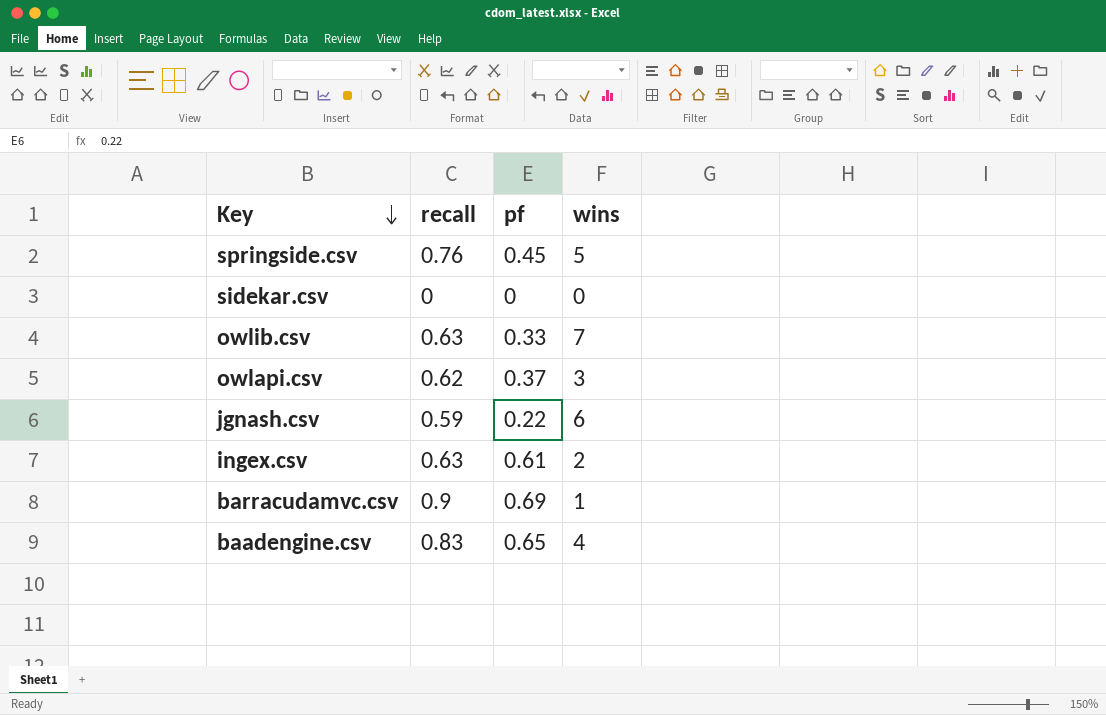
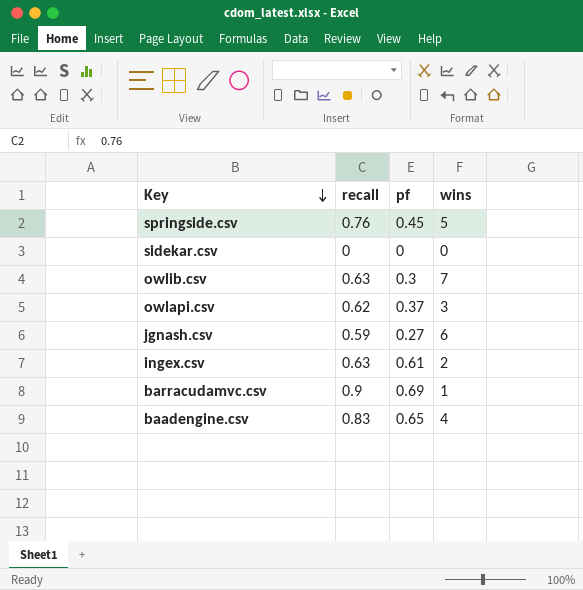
owlib.csv | pf: 0.33 -> 0.3
jgnash.csv | pf: 0.22 -> 0.27

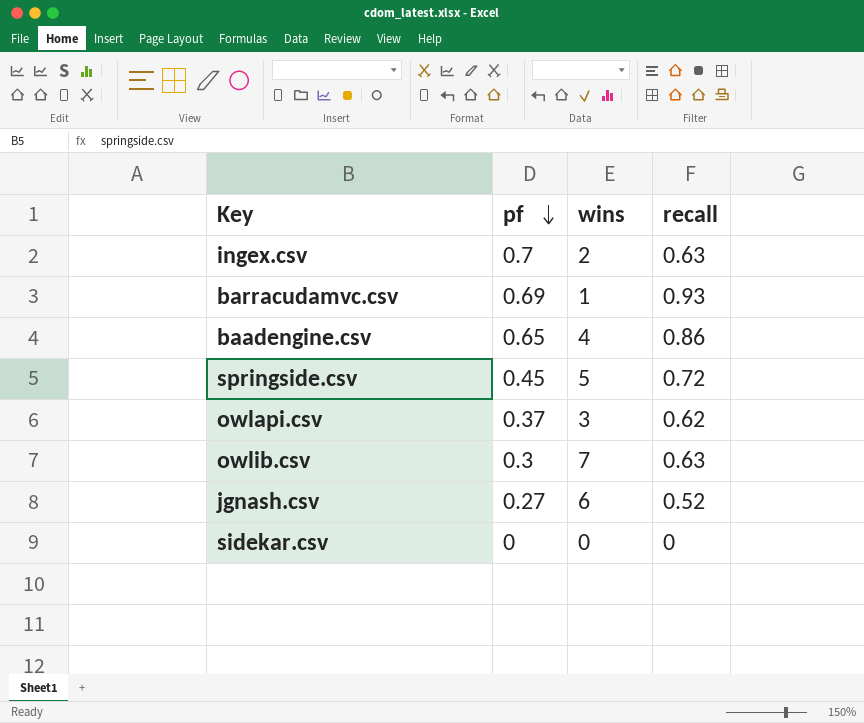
row order: Key descending -> pf descending
column recall | position: 2 -> 4
ingex.csv | pf: 0.61 -> 0.7
barracudamvc.csv | recall: 0.9 -> 0.93
baadengine.csv | recall: 0.83 -> 0.86
springside.csv | recall: 0.76 -> 0.72
jgnash.csv | recall: 0.59 -> 0.52

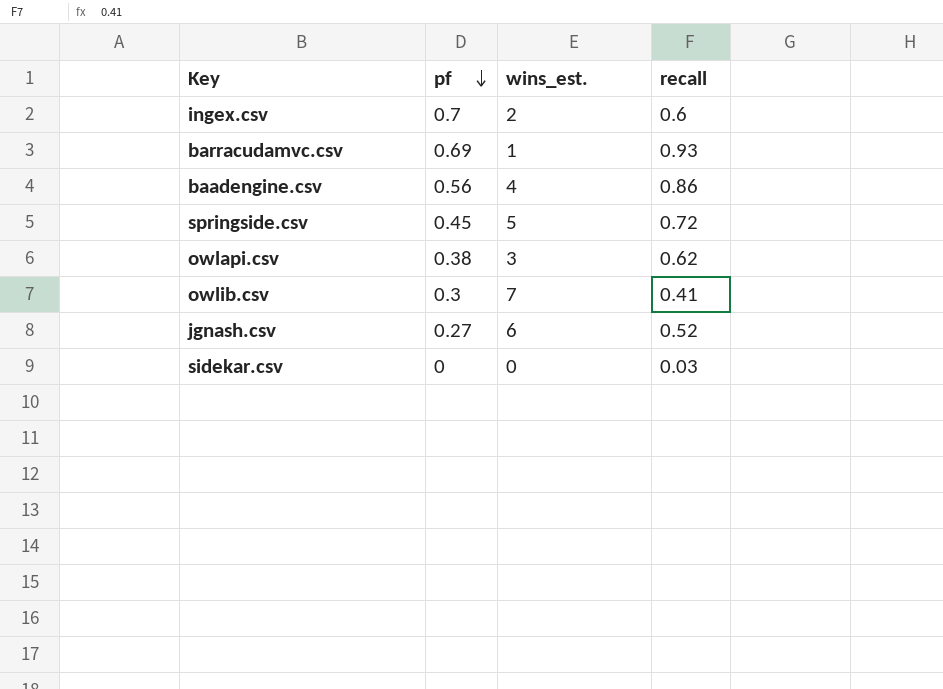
column name: wins -> wins_est.
ingex.csv | recall: 0.63 -> 0.6
baadengine.csv | pf: 0.65 -> 0.56
owlapi.csv | pf: 0.37 -> 0.38
owlib.csv | recall: 0.63 -> 0.41
sidekar.csv | recall: 0 -> 0.03

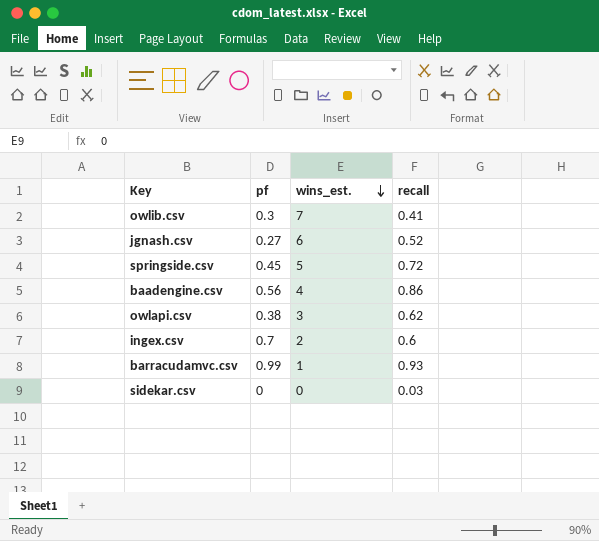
row order: pf descending -> wins_est. descending
barracudamvc.csv | pf: 0.69 -> 0.99

